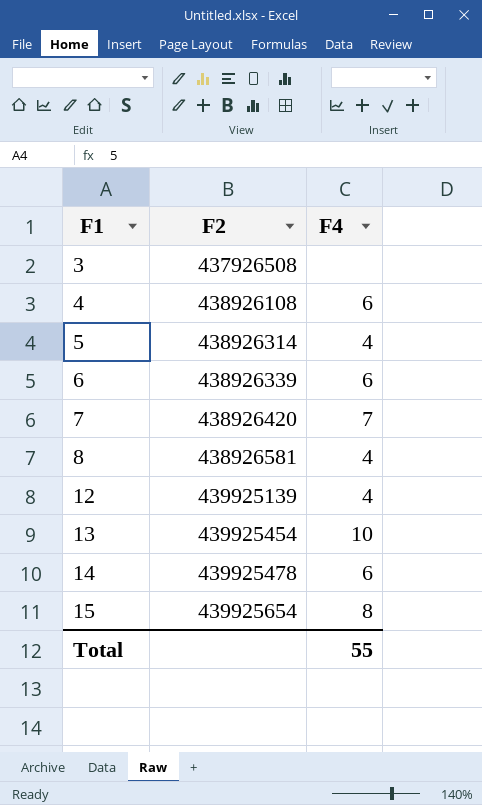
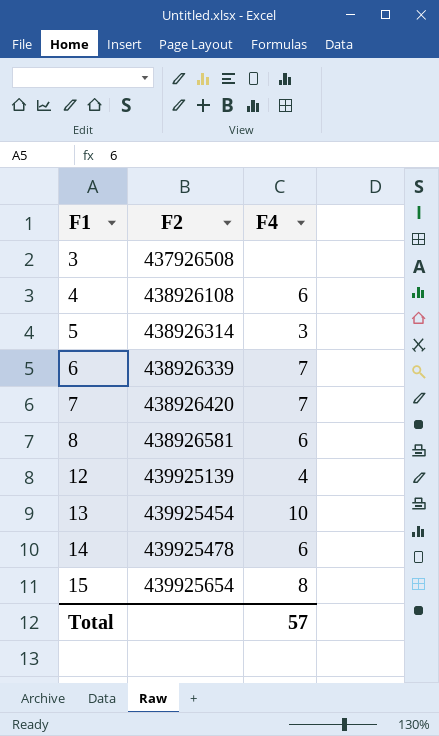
5 | F4: 4 -> 3
6 | F4: 6 -> 7
8 | F4: 4 -> 6
Total | F4: 55 -> 57

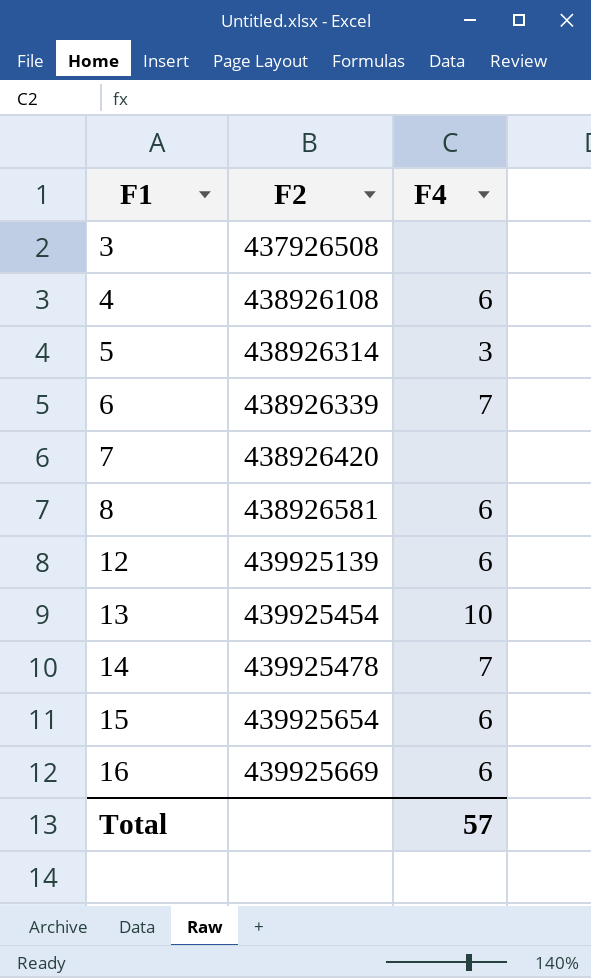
7 | F4: 7 -> none
12 | F4: 4 -> 6
14 | F4: 6 -> 7
15 | F4: 8 -> 6
row 16: none -> 439925669 | 6

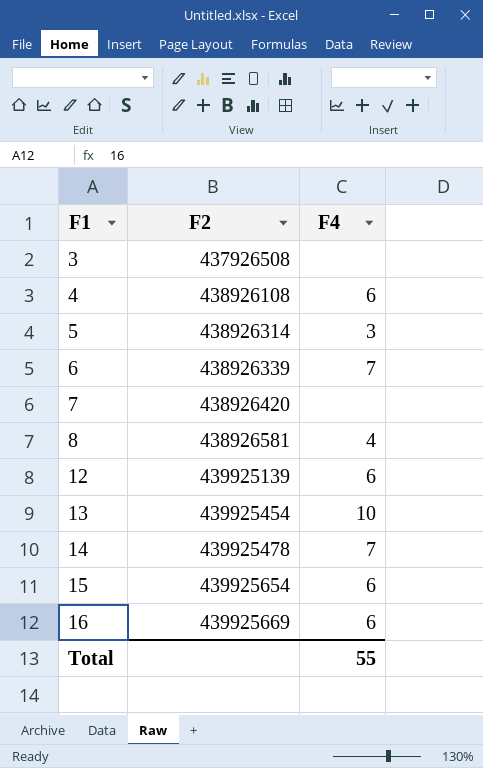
8 | F4: 6 -> 4
Total | F4: 57 -> 55

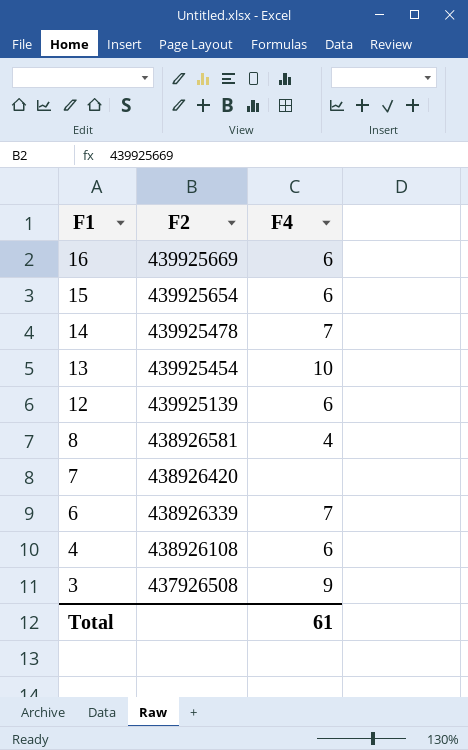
row order: F1 ascending -> F1 descending
row 5: 438926314 | 3 -> none
3 | F4: none -> 9
Total | F4: 55 -> 61

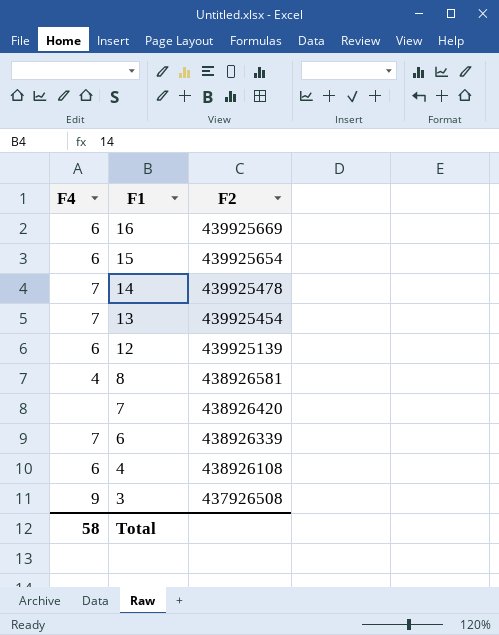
column F4 | position: 3 -> 1
13 | F4: 10 -> 7
Total | F4: 61 -> 58

